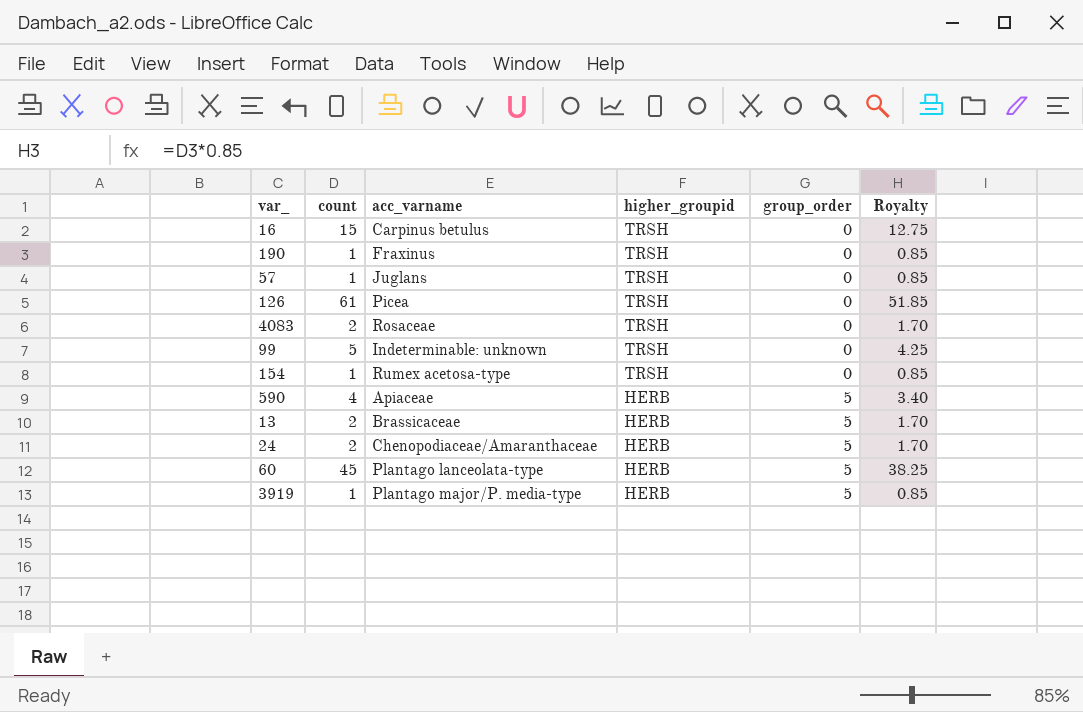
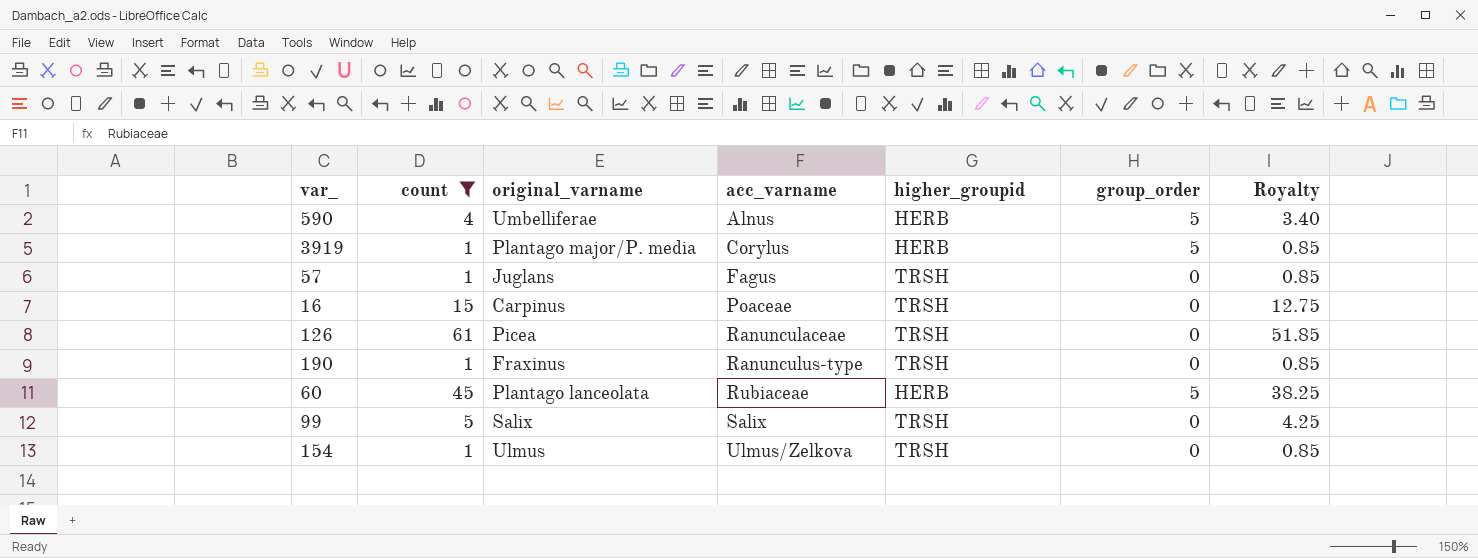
filter: none -> count != 2
row order: higher_groupid descending -> acc_varname ascending
column original_varname | position: none -> 3
590 | acc_varname: Apiaceae -> Alnus
3919 | acc_varname: Plantago major/P. media-type -> Corylus
57 | acc_varname: Juglans -> Fagus
16 | acc_varname: Carpinus betulus -> Poaceae
126 | acc_varname: Picea -> Ranunculaceae
190 | acc_varname: Fraxinus -> Ranunculus-type
60 | acc_varname: Plantago lanceolata-type -> Rubiaceae
99 | acc_varname: Indeterminable: unknown -> Salix
154 | acc_varname: Rumex acetosa-type -> Ulmus/Zelkova

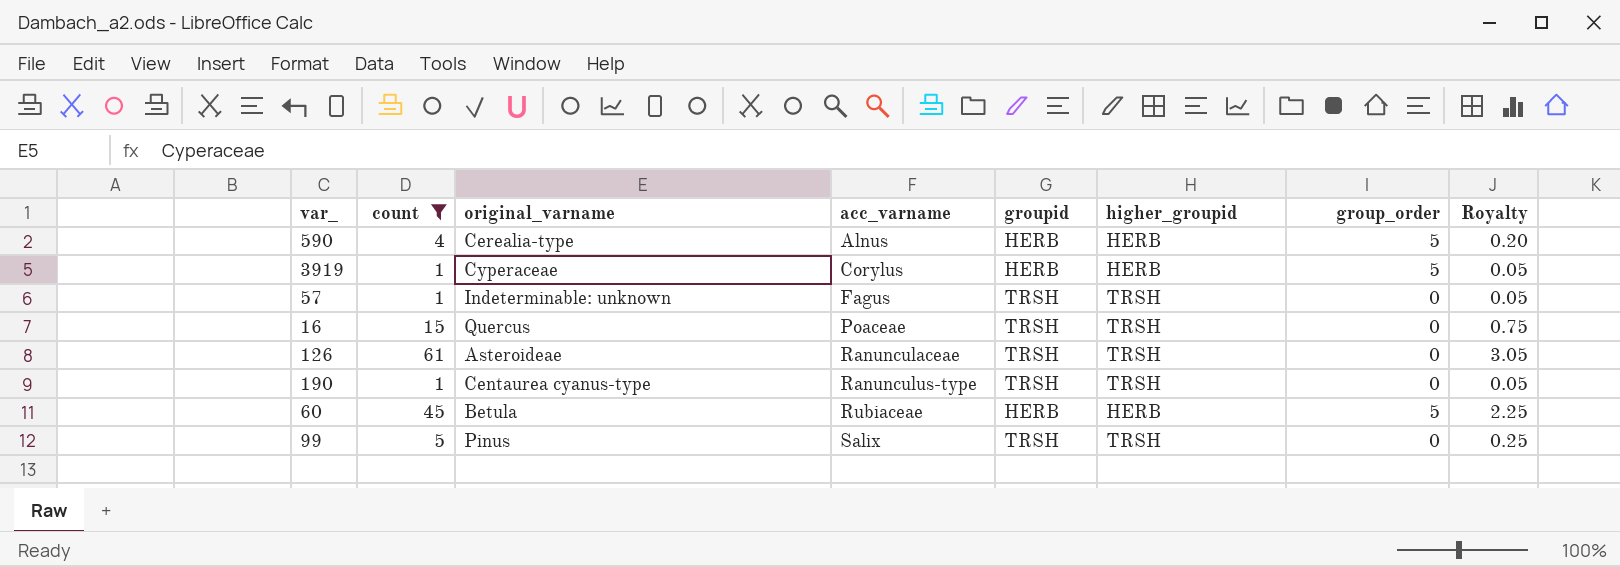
column groupid | position: none -> 5
column Royalty | formula: [count] * 0.85 -> [count] * 0.05
row 154: 1 | Ulmus | Ulmus/Zelkova | TRSH | 0 | 0.85 -> none
590 | original_varname: Umbelliferae -> Cerealia-type
3919 | original_varname: Plantago major/P. media -> Cyperaceae
57 | original_varname: Juglans -> Indeterminable: unknown
16 | original_varname: Carpinus -> Quercus
126 | original_varname: Picea -> Asteroideae
190 | original_varname: Fraxinus -> Centaurea cyanus-type
60 | original_varname: Plantago lanceolata -> Betula
99 | original_varname: Salix -> Pinus

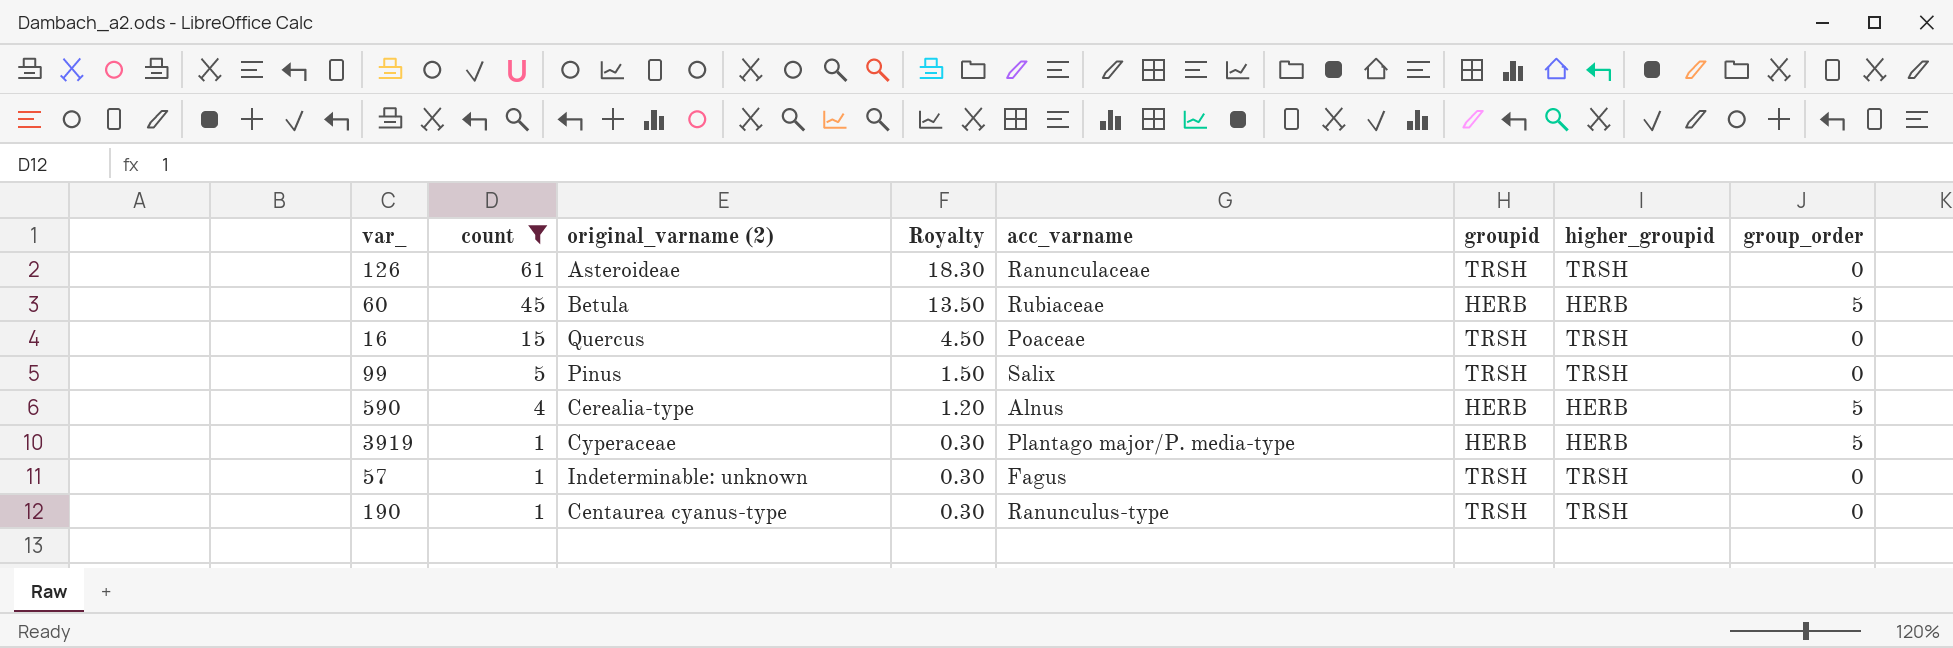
row order: acc_varname ascending -> count descending
column name: original_varname -> original_varname (2)
column Royalty | formula: [count] * 0.05 -> [count] * 0.3
column Royalty | position: 8 -> 4
3919 | acc_varname: Corylus -> Plantago major/P. media-type

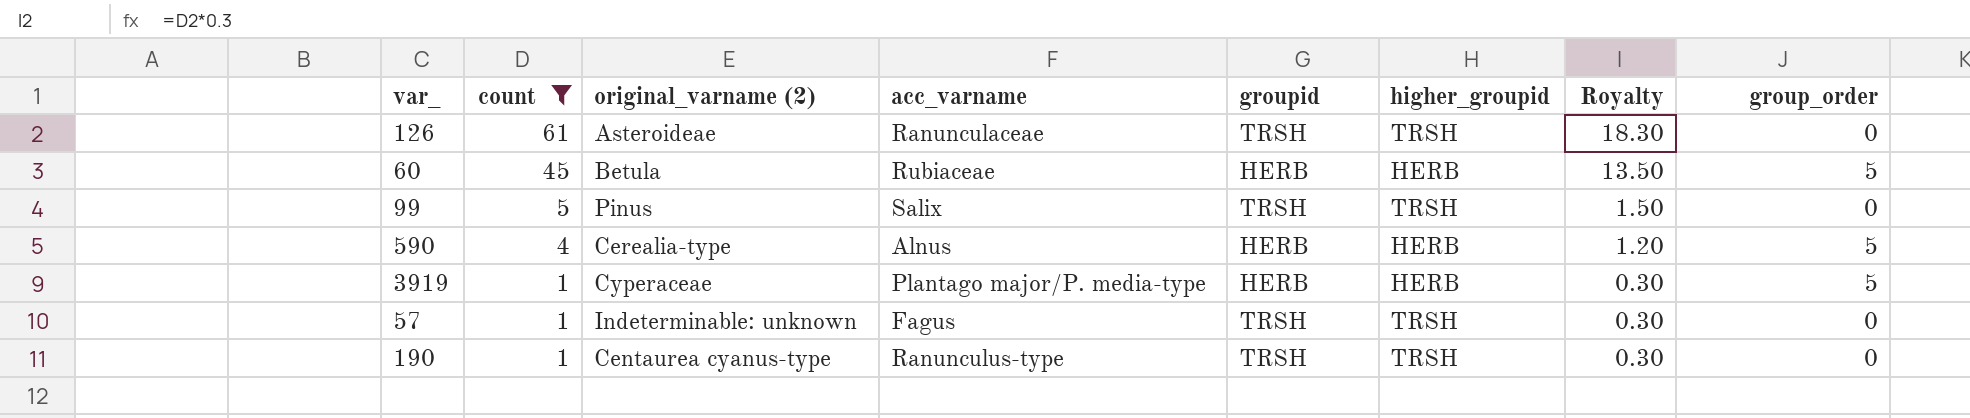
column Royalty | position: 4 -> 7
row 16: 15 | Quercus | 4.50 | Poaceae | TRSH | TRSH | 0 -> none

